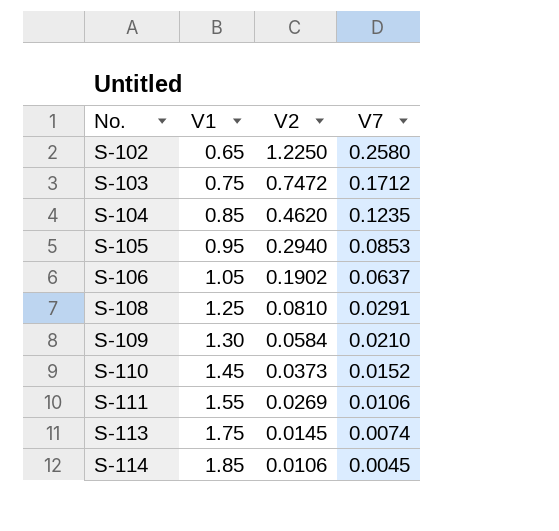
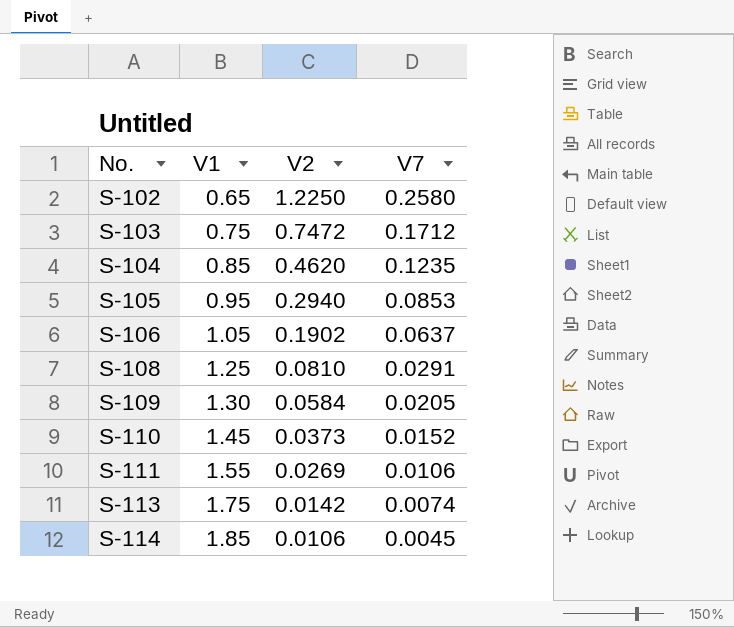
S-109 | V7: 0.0210 -> 0.0205
S-113 | V2: 0.0145 -> 0.0142

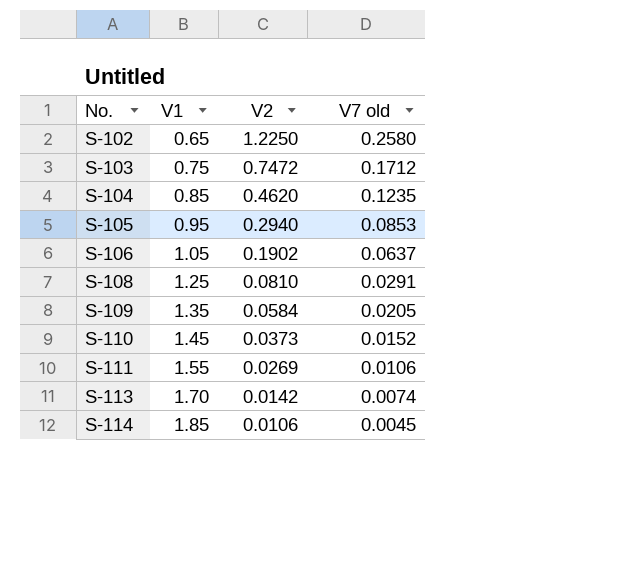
column name: V7 -> V7 old
S-109 | V1: 1.30 -> 1.35
S-113 | V1: 1.75 -> 1.70

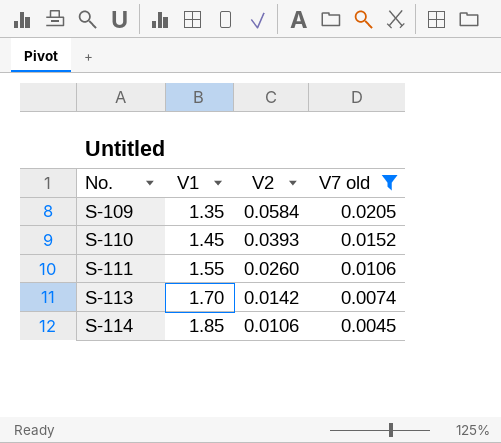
filter: none -> V7 old <= 0.0205
S-110 | V2: 0.0373 -> 0.0393
S-111 | V2: 0.0269 -> 0.0260

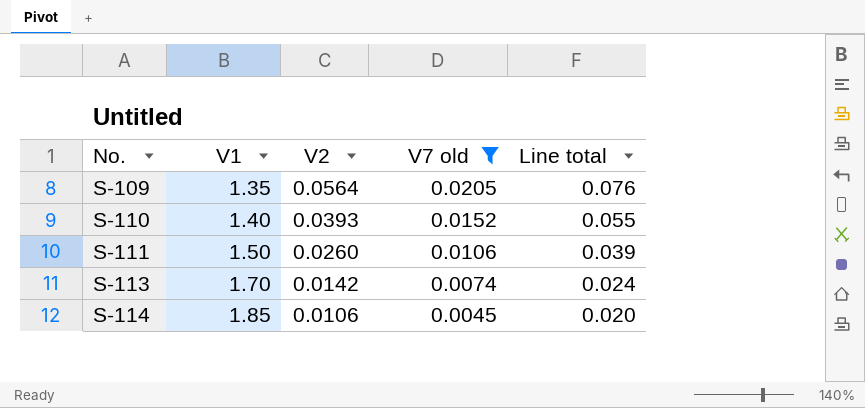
column Line total | formula: none -> [V1] * [V2]
S-109 | V2: 0.0584 -> 0.0564
S-110 | V1: 1.45 -> 1.40
S-111 | V1: 1.55 -> 1.50

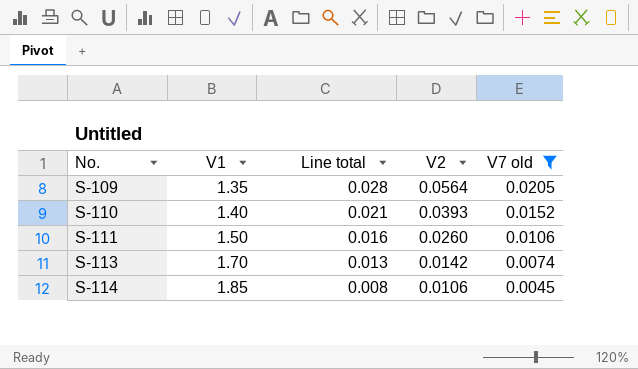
column Line total | formula: [V1] * [V2] -> [V1] * [V7 old]
column Line total | position: 5 -> 3

